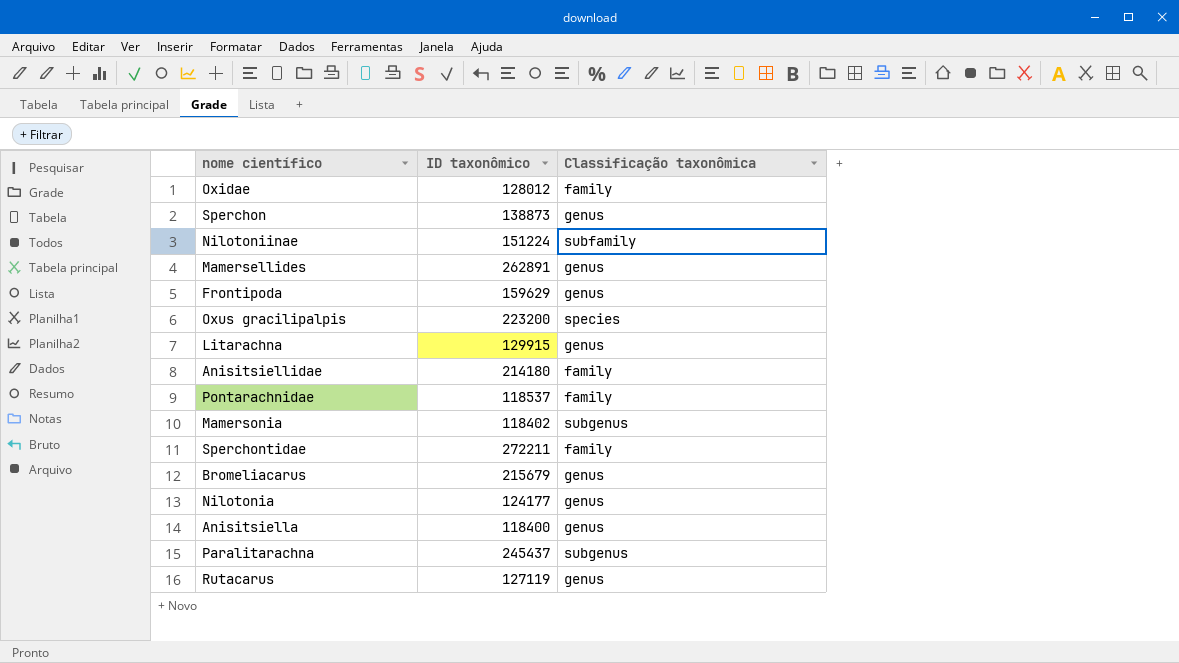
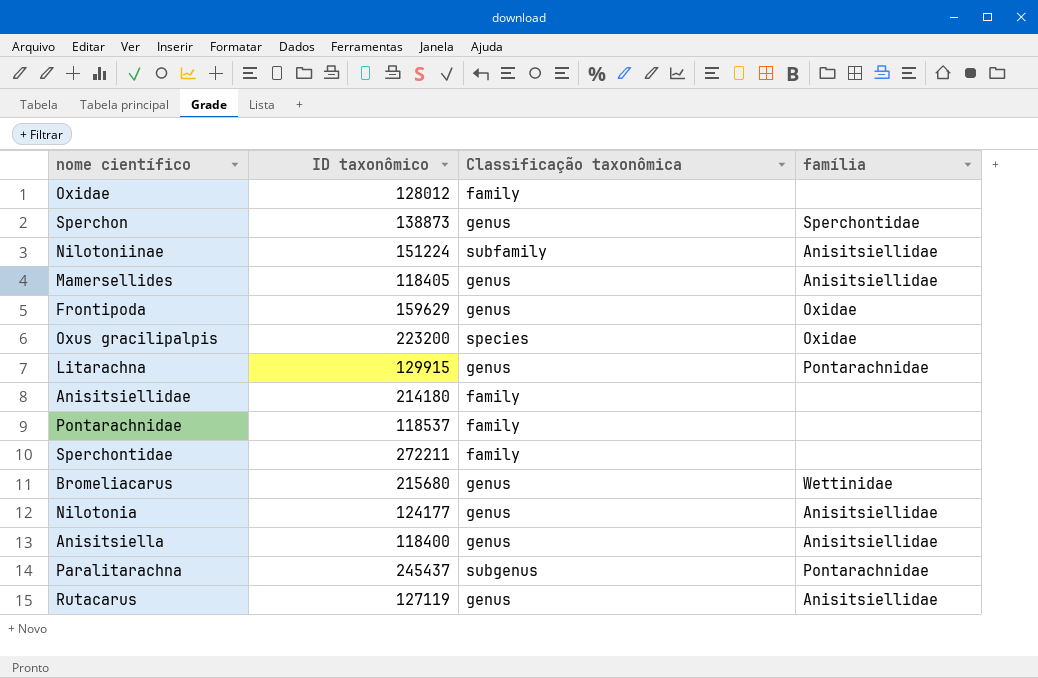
column família | position: none -> 4
row Mamersonia: 118402 | subgenus -> none
Mamersellides | ID taxonômico: 262891 -> 118405
Bromeliacarus | ID taxonômico: 215679 -> 215680

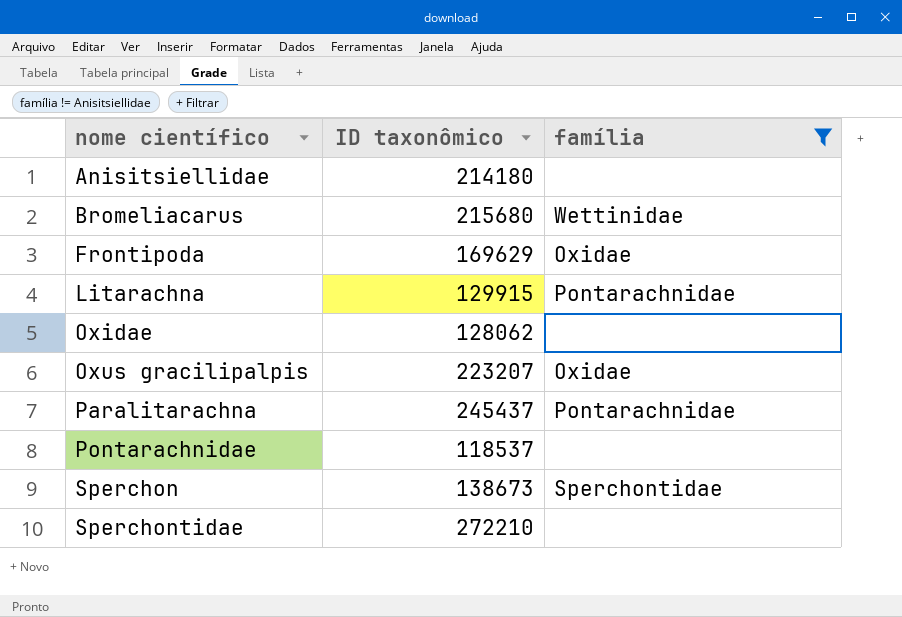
filter: none -> família != Anisitsiellidae
row order: none -> nome científico ascending
column Classificação taxonômica | position: 3 -> none
Frontipoda | ID taxonômico: 159629 -> 169629
Oxidae | ID taxonômico: 128012 -> 128062
Oxus gracilipalpis | ID taxonômico: 223200 -> 223207
Sperchon | ID taxonômico: 138873 -> 138673
Sperchontidae | ID taxonômico: 272211 -> 272210

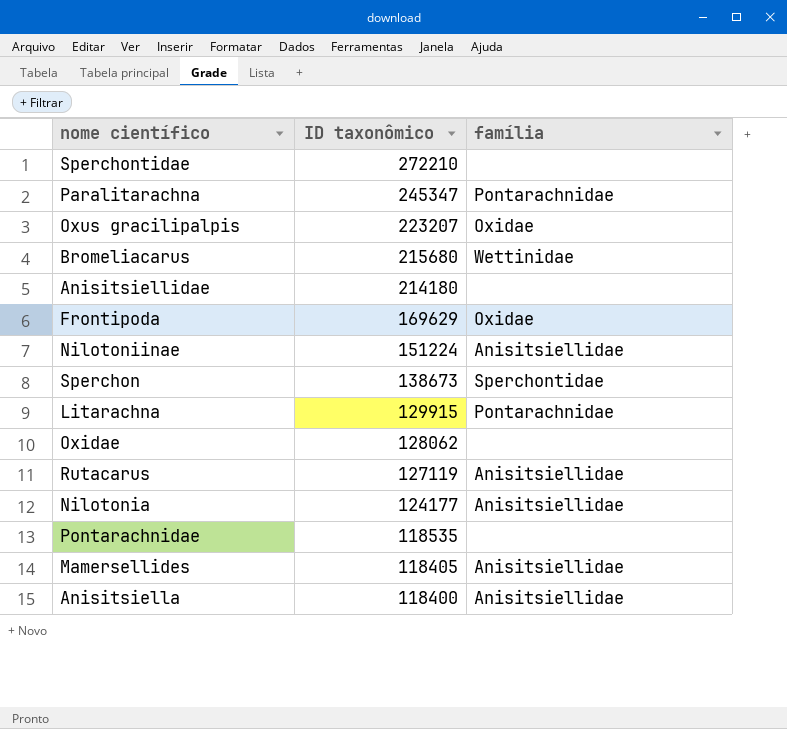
filter: família != Anisitsiellidae -> none
row order: nome científico ascending -> ID taxonômico descending
Paralitarachna | ID taxonômico: 245437 -> 245347
Pontarachnidae | ID taxonômico: 118537 -> 118535

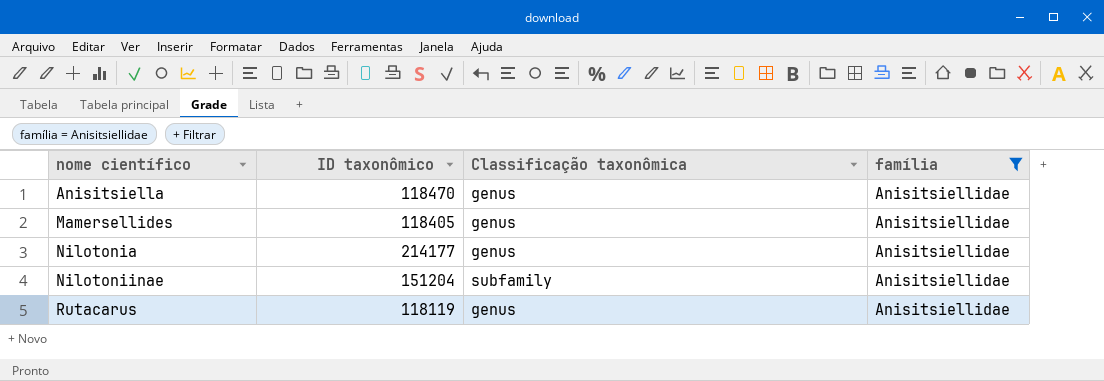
filter: none -> família = Anisitsiellidae
row order: ID taxonômico descending -> nome científico ascending
column Classificação taxonômica | position: none -> 3
Anisitsiella | ID taxonômico: 118400 -> 118470
Nilotonia | ID taxonômico: 124177 -> 214177
Nilotoniinae | ID taxonômico: 151224 -> 151204
Rutacarus | ID taxonômico: 127119 -> 118119

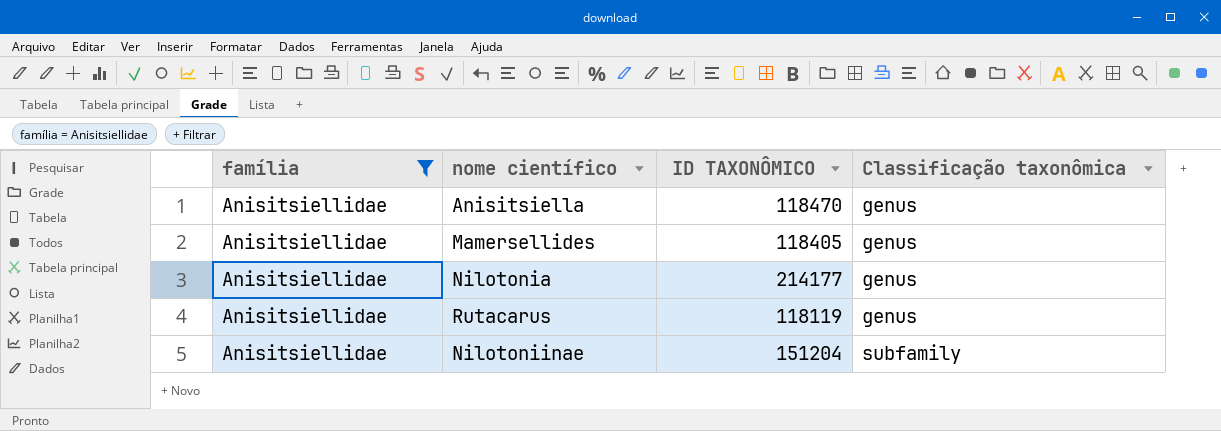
row order: nome científico ascending -> Classificação taxonômica ascending
column família | position: 4 -> 1
column name: ID taxonômico -> ID TAXONÔMICO

